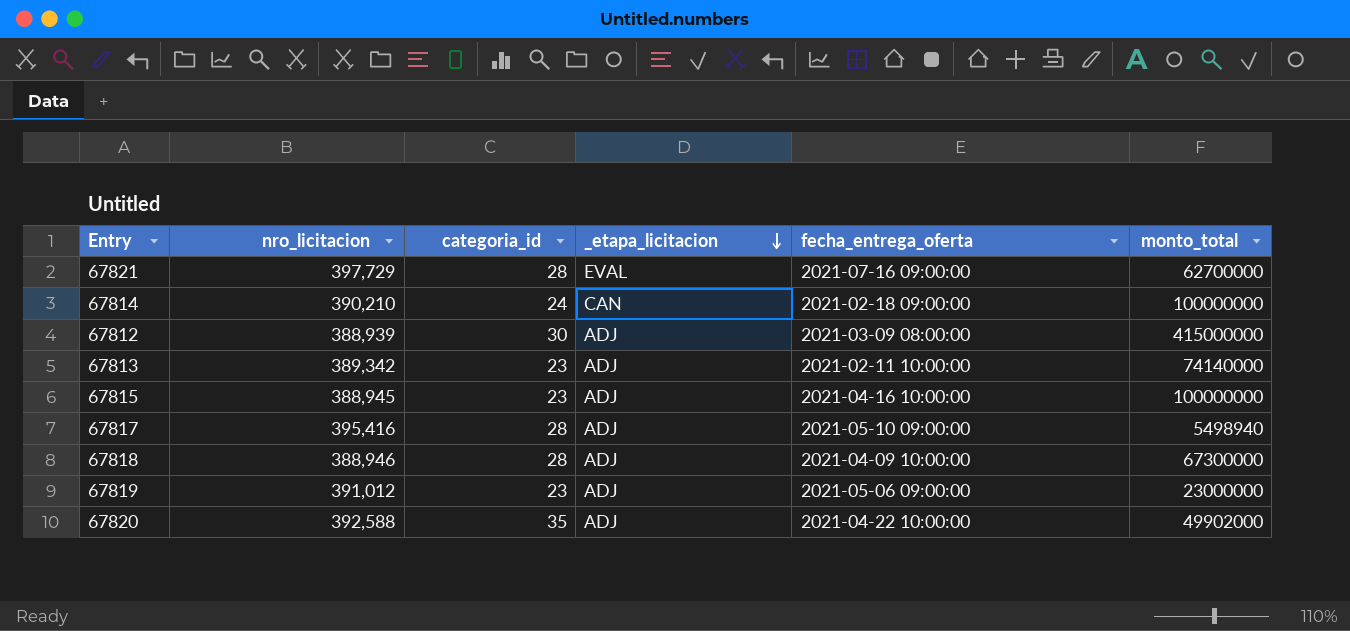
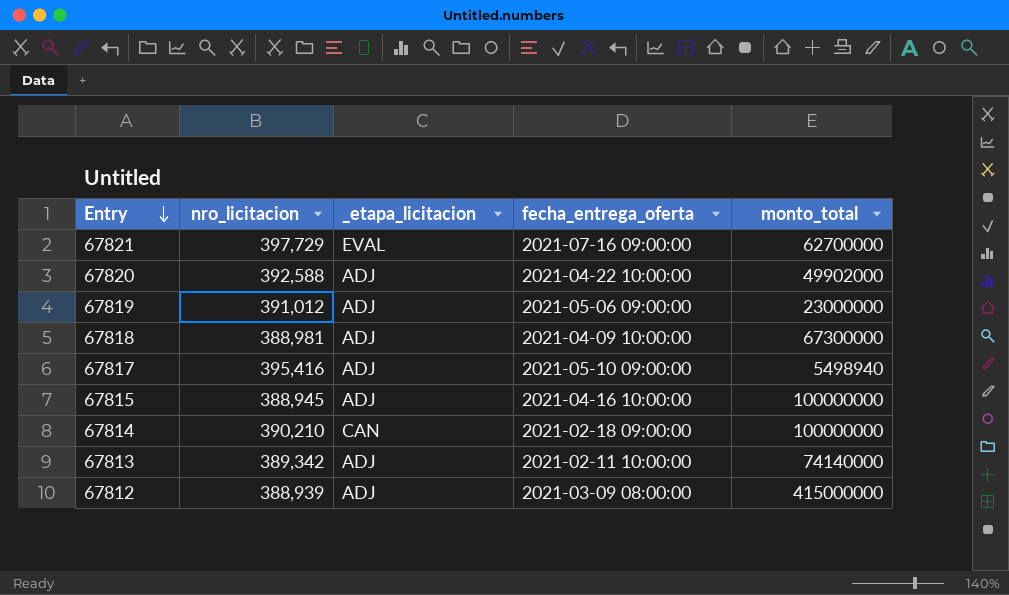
row order: _etapa_licitacion descending -> Entry descending
column categoria_id | position: 3 -> none
67818 | nro_licitacion: 388,946 -> 388,981

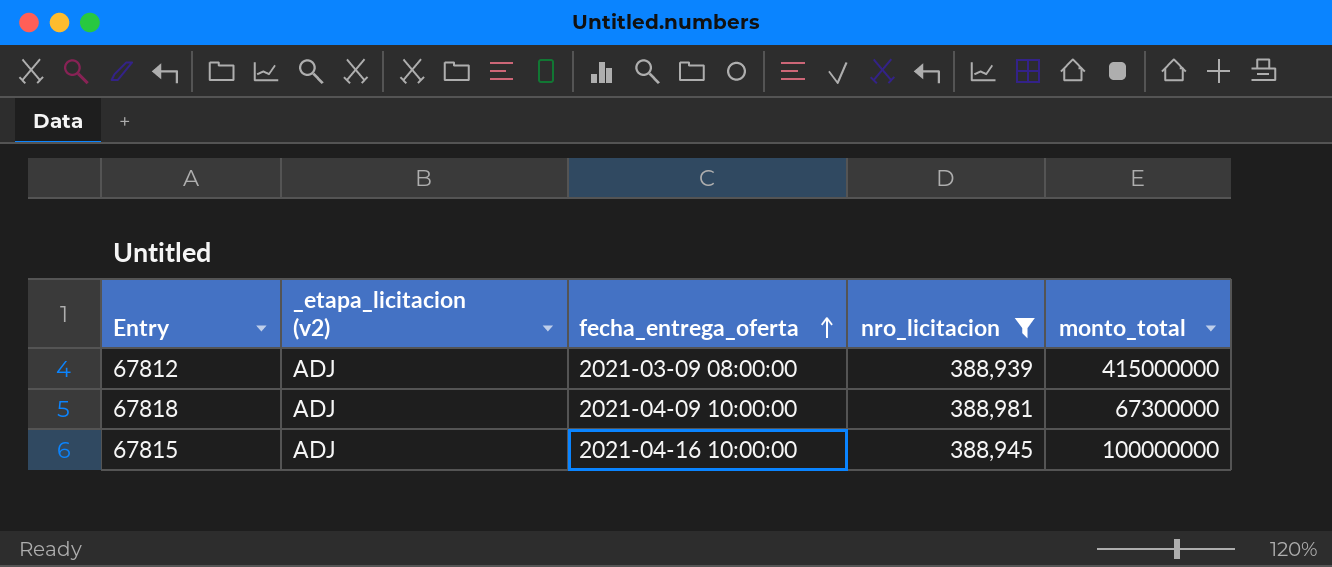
filter: none -> nro_licitacion <= 388,981
row order: Entry descending -> fecha_entrega_oferta ascending
column name: _etapa_licitacion -> _etapa_licitacion (v2)
column nro_licitacion | position: 2 -> 4

